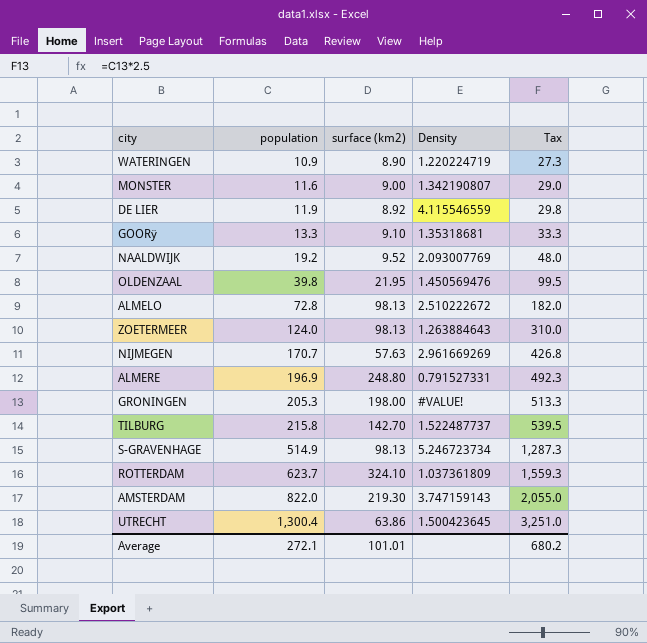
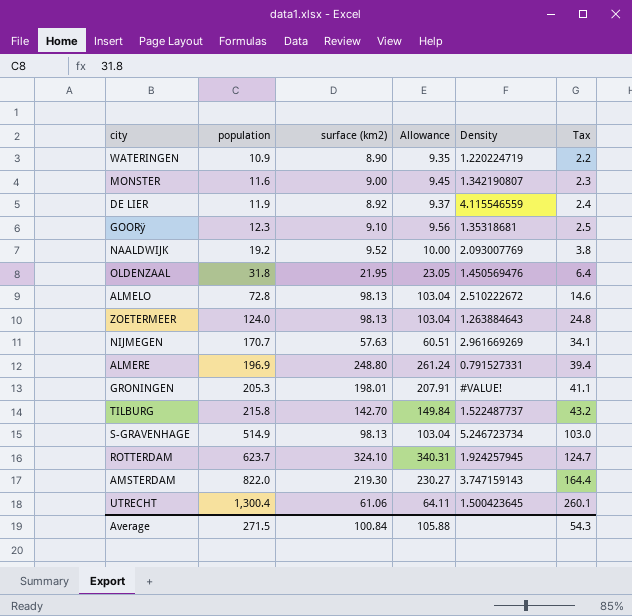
column Allowance | formula: none -> [surface (km2)] * 1.05
column Tax | formula: [population] * 2.5 -> [population] * 0.2
GOORÿ | population: 13.3 -> 12.3
OLDENZAAL | population: 39.8 -> 31.8
GRONINGEN | surface (km2): 198.00 -> 198.01
ROTTERDAM | Density: 1.037361809 -> 1.924257945
UTRECHT | surface (km2): 63.86 -> 61.06
Average | population: 272.1 -> 271.5
Average | surface (km2): 101.01 -> 100.84
Average | Tax: 680.2 -> 54.3

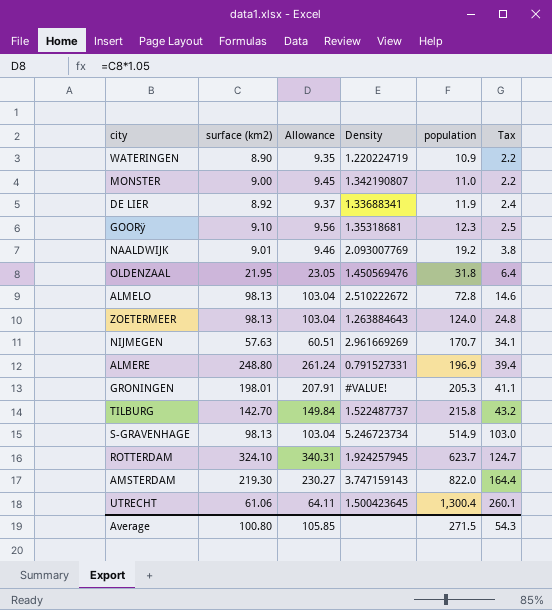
column population | position: 2 -> 5
MONSTER | population: 11.6 -> 11.0
MONSTER | Tax: 2.3 -> 2.2
DE LIER | Density: 4.115546559 -> 1.33688341
NAALDWIJK | surface (km2): 9.52 -> 9.01
NAALDWIJK | Allowance: 10.00 -> 9.46
Average | surface (km2): 100.84 -> 100.80
Average | Allowance: 105.88 -> 105.85

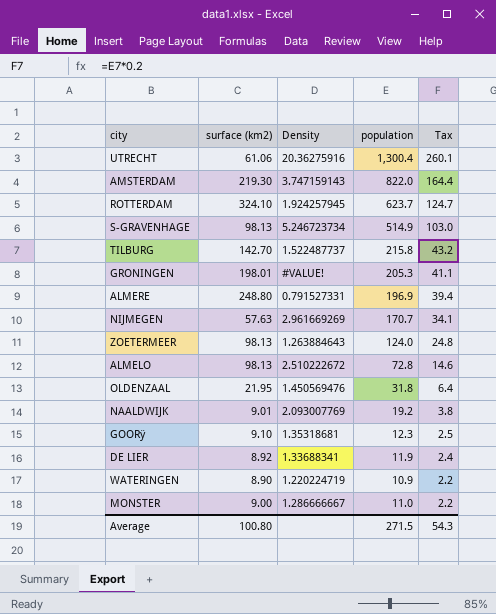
row order: population ascending -> Tax descending
column Allowance | formula: [surface (km2)] * 1.05 -> none
UTRECHT | Density: 1.500423645 -> 20.36275916
MONSTER | Density: 1.342190807 -> 1.286666667

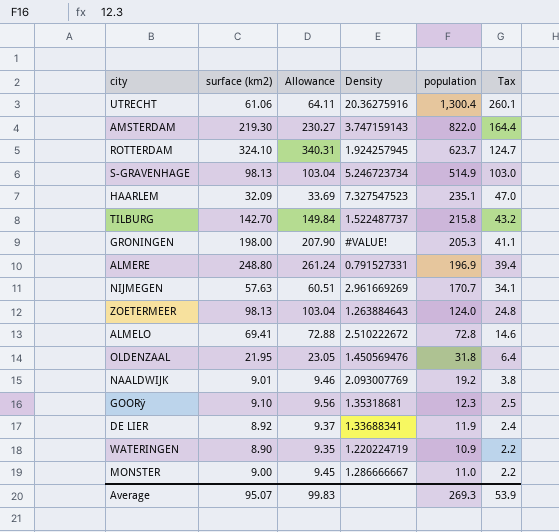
column Allowance | formula: none -> [surface (km2)] * 1.05
row HAARLEM: none -> 32.09 | 33.69 | 7.327547523 | 235.1 | 47.0
GRONINGEN | surface (km2): 198.01 -> 198.00
ALMELO | surface (km2): 98.13 -> 69.41
Average | surface (km2): 100.80 -> 95.07
Average | population: 271.5 -> 269.3
Average | Tax: 54.3 -> 53.9

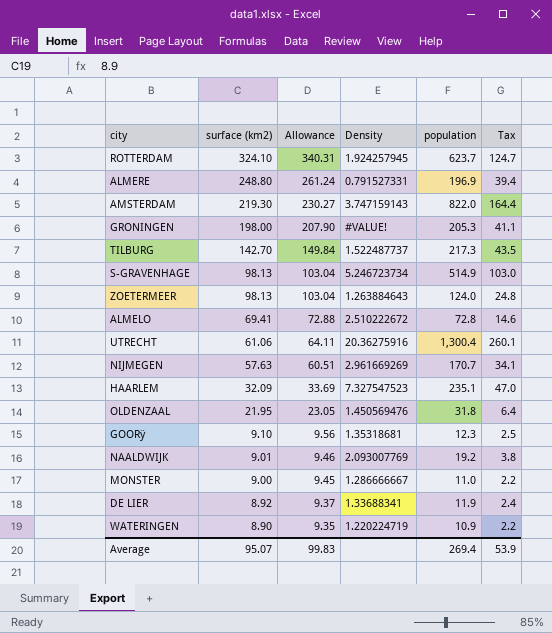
row order: Tax descending -> surface (km2) descending
TILBURG | population: 215.8 -> 217.3
TILBURG | Tax: 43.2 -> 43.5
Average | population: 269.3 -> 269.4

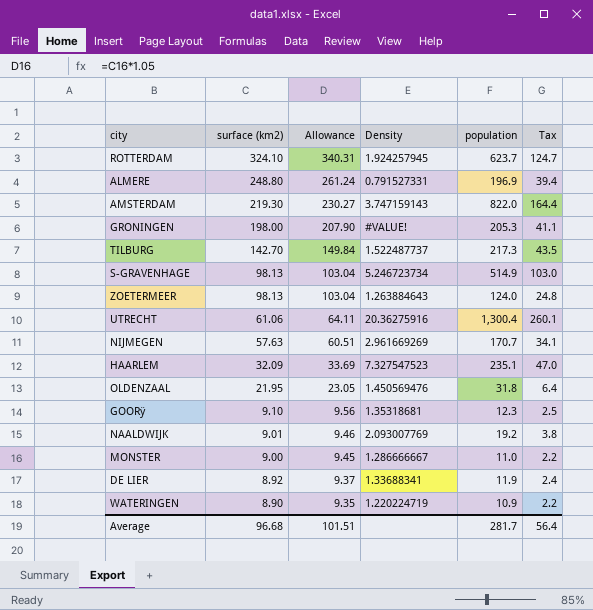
row ALMELO: 69.41 | 72.88 | 2.510222672 | 72.8 | 14.6 -> none
Average | surface (km2): 95.07 -> 96.68
Average | Allowance: 99.83 -> 101.51
Average | population: 269.4 -> 281.7
Average | Tax: 53.9 -> 56.4

